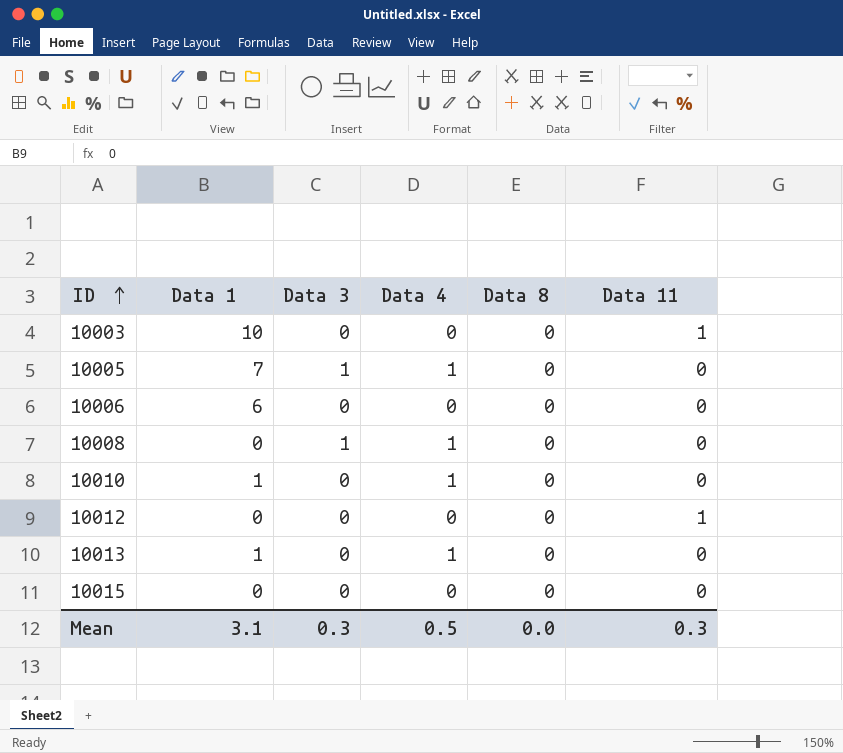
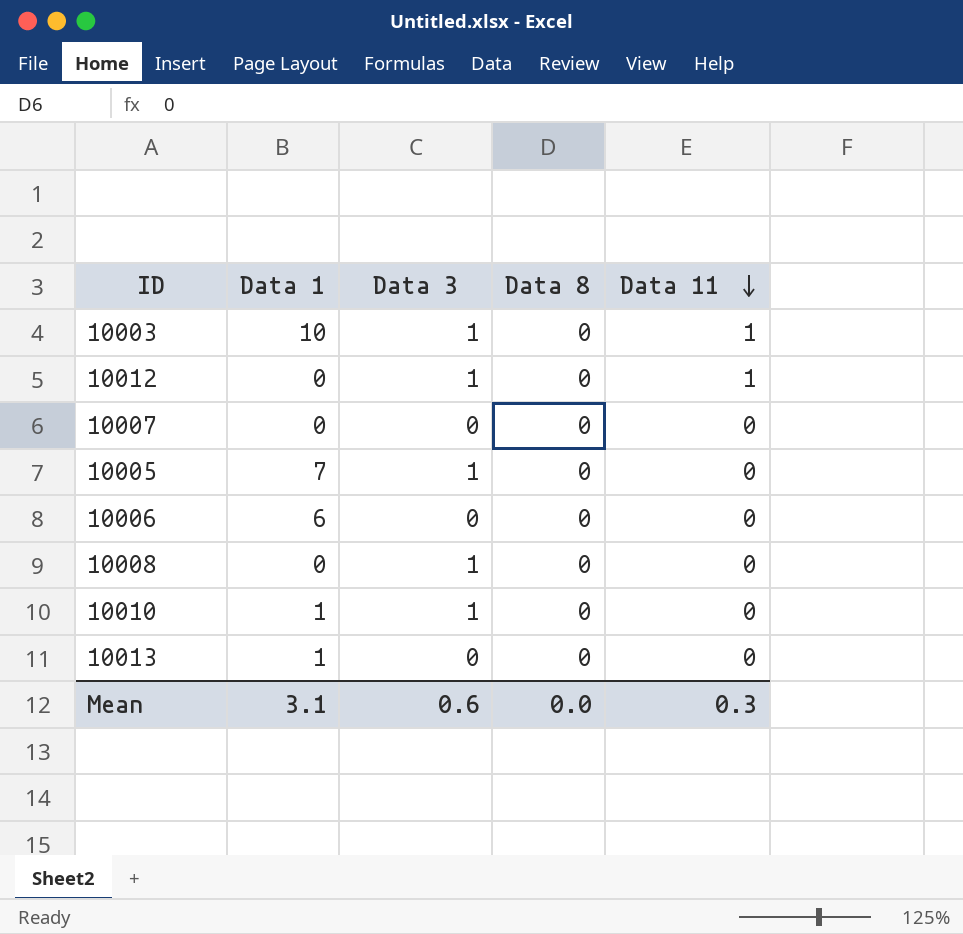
row order: ID ascending -> Data 11 descending
column Data 4 | position: 4 -> none
row 10015: 0 | 0 | 0 | 0 | 0 -> none
10003 | Data 3: 0 -> 1
10012 | Data 3: 0 -> 1
row 10007: none -> 0 | 0 | 0 | 0
10010 | Data 3: 0 -> 1
Mean | Data 3: 0.3 -> 0.6

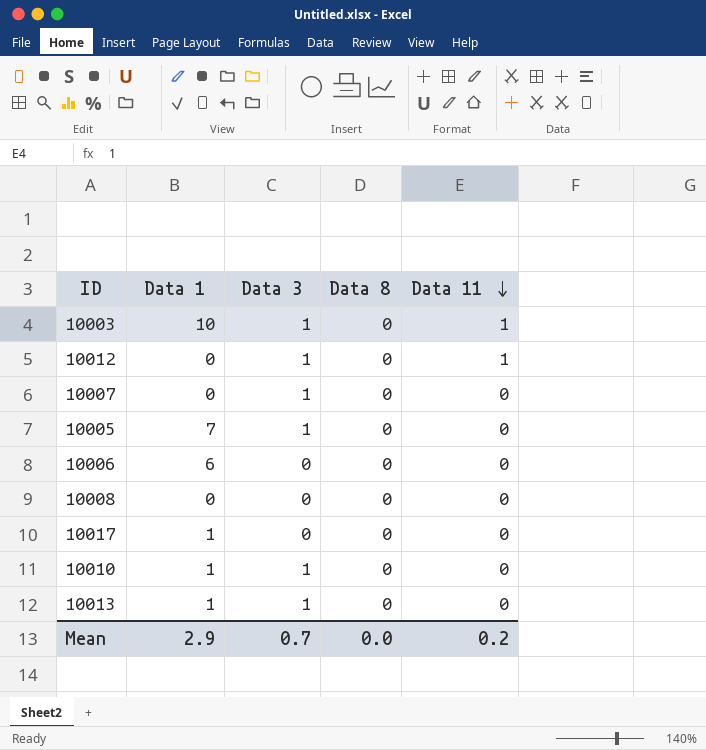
10007 | Data 3: 0 -> 1
10008 | Data 3: 1 -> 0
row 10017: none -> 1 | 0 | 0 | 0
10013 | Data 3: 0 -> 1
Mean | Data 1: 3.1 -> 2.9
Mean | Data 3: 0.6 -> 0.7
Mean | Data 11: 0.3 -> 0.2

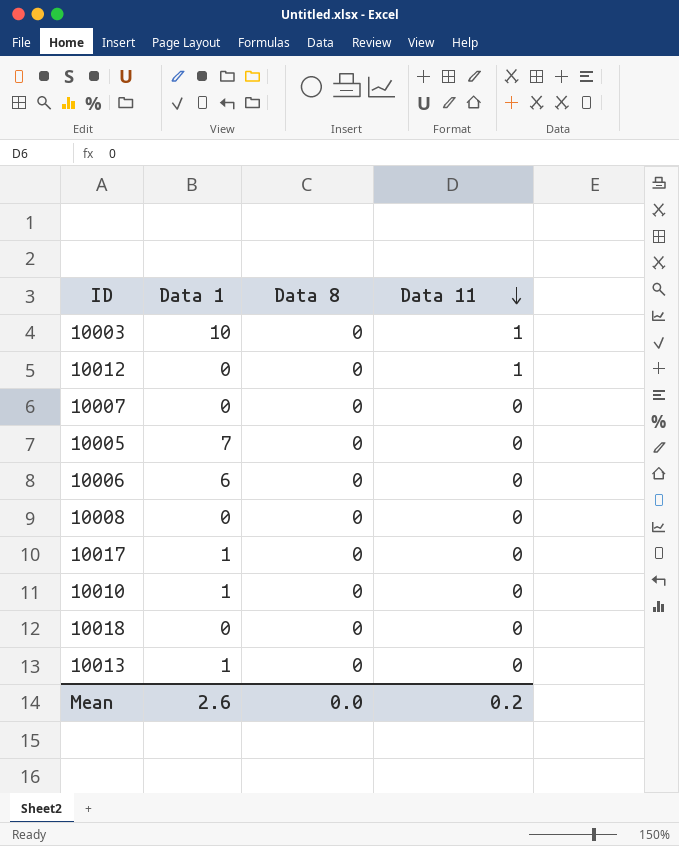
column Data 3 | position: 3 -> none
row 10018: none -> 0 | 0 | 0
Mean | Data 1: 2.9 -> 2.6

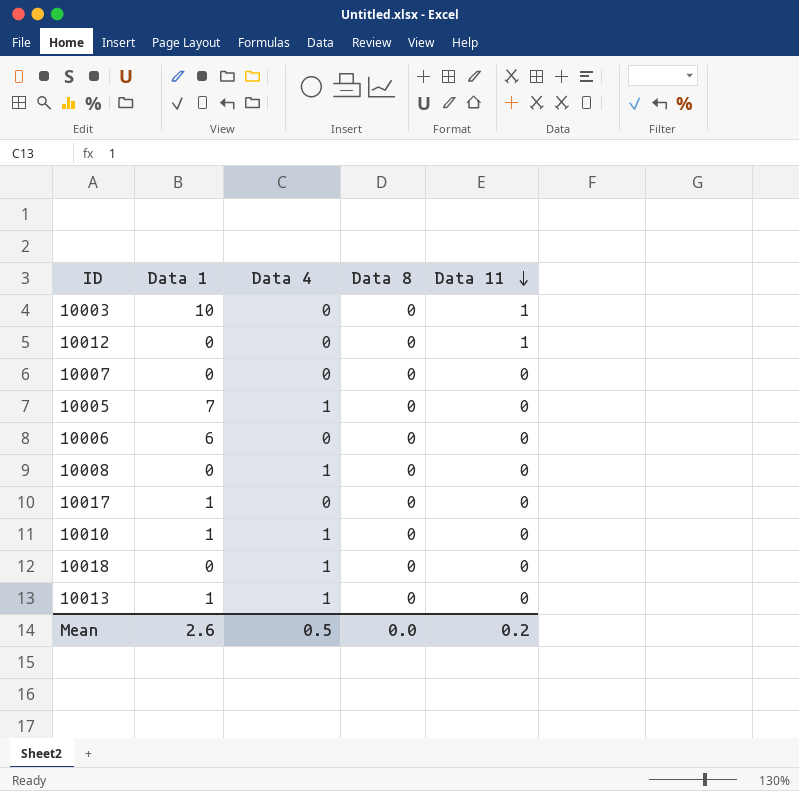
column Data 4 | position: none -> 3

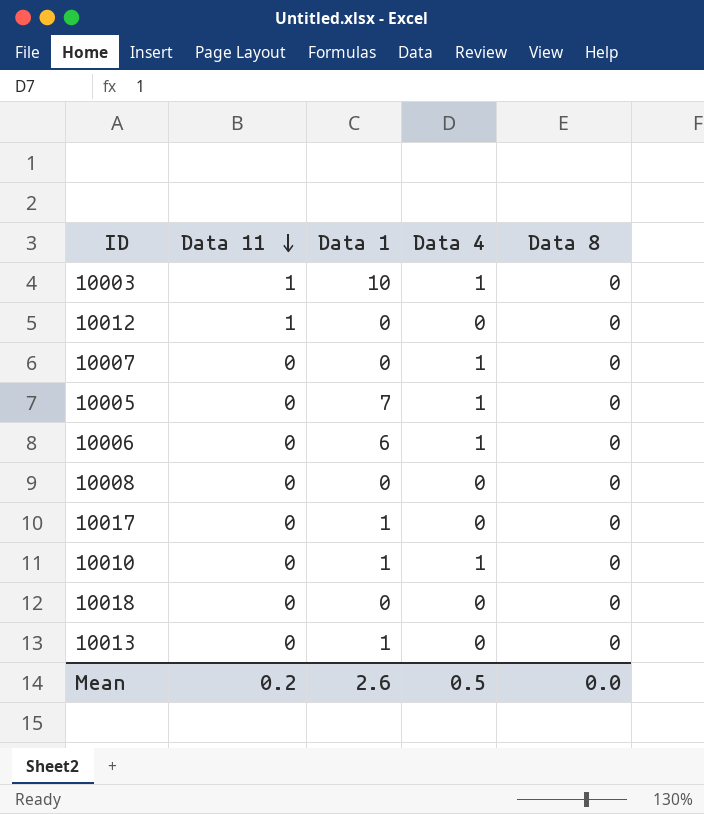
column Data 11 | position: 5 -> 2
10003 | Data 4: 0 -> 1
10007 | Data 4: 0 -> 1
10006 | Data 4: 0 -> 1
10008 | Data 4: 1 -> 0
10018 | Data 4: 1 -> 0
10013 | Data 4: 1 -> 0

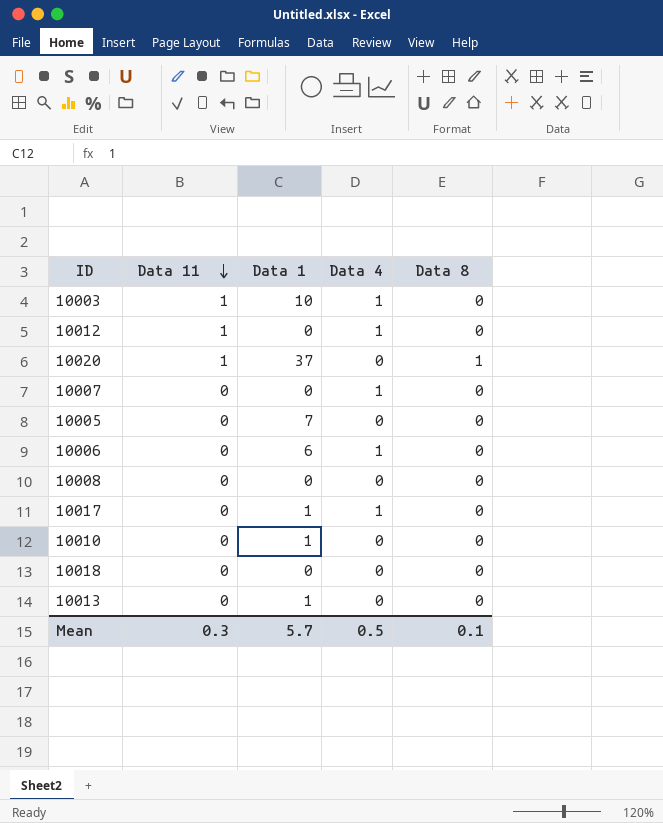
10012 | Data 4: 0 -> 1
row 10020: none -> 1 | 37 | 0 | 1
10005 | Data 4: 1 -> 0
10017 | Data 4: 0 -> 1
10010 | Data 4: 1 -> 0
Mean | Data 11: 0.2 -> 0.3
Mean | Data 1: 2.6 -> 5.7
Mean | Data 8: 0.0 -> 0.1

